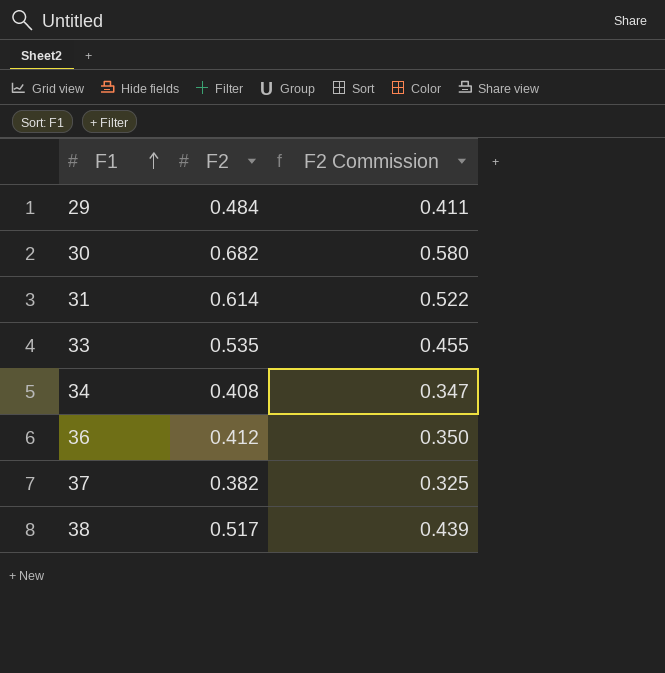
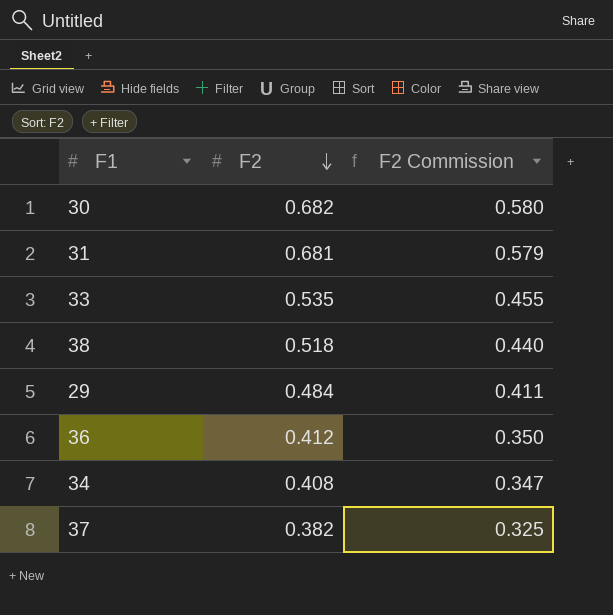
row order: F1 ascending -> F2 descending
31 | F2: 0.614 -> 0.681
31 | F2 Commission: 0.522 -> 0.579
38 | F2: 0.517 -> 0.518
38 | F2 Commission: 0.439 -> 0.440

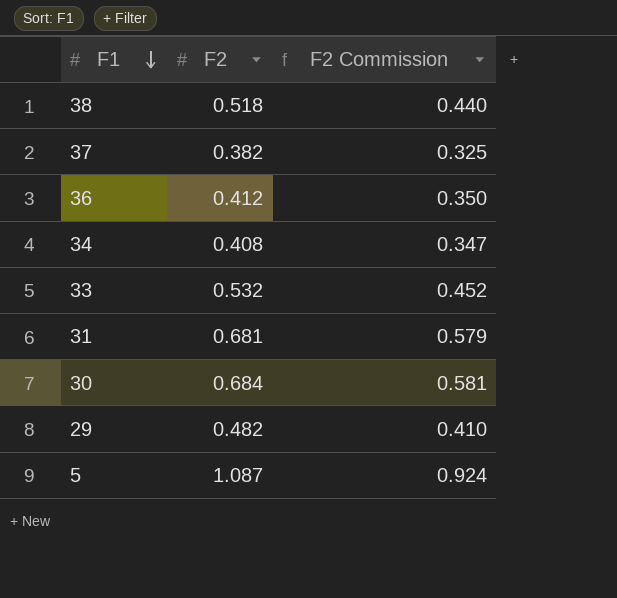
row order: F2 descending -> F1 descending
33 | F2: 0.535 -> 0.532
33 | F2 Commission: 0.455 -> 0.452
30 | F2: 0.682 -> 0.684
30 | F2 Commission: 0.580 -> 0.581
29 | F2: 0.484 -> 0.482
29 | F2 Commission: 0.411 -> 0.410
row 5: none -> 1.087 | 0.924

